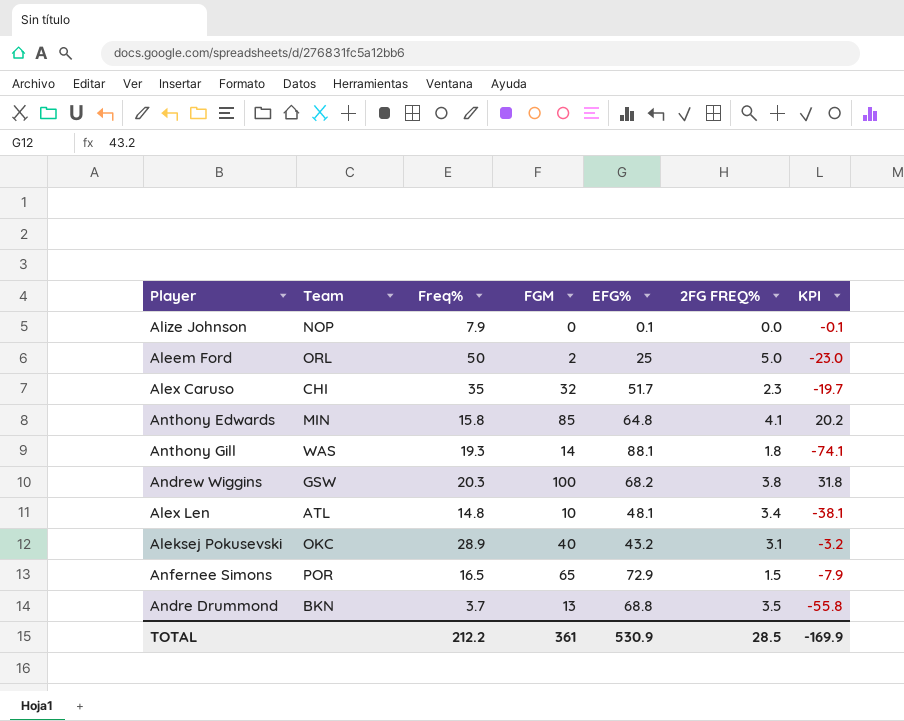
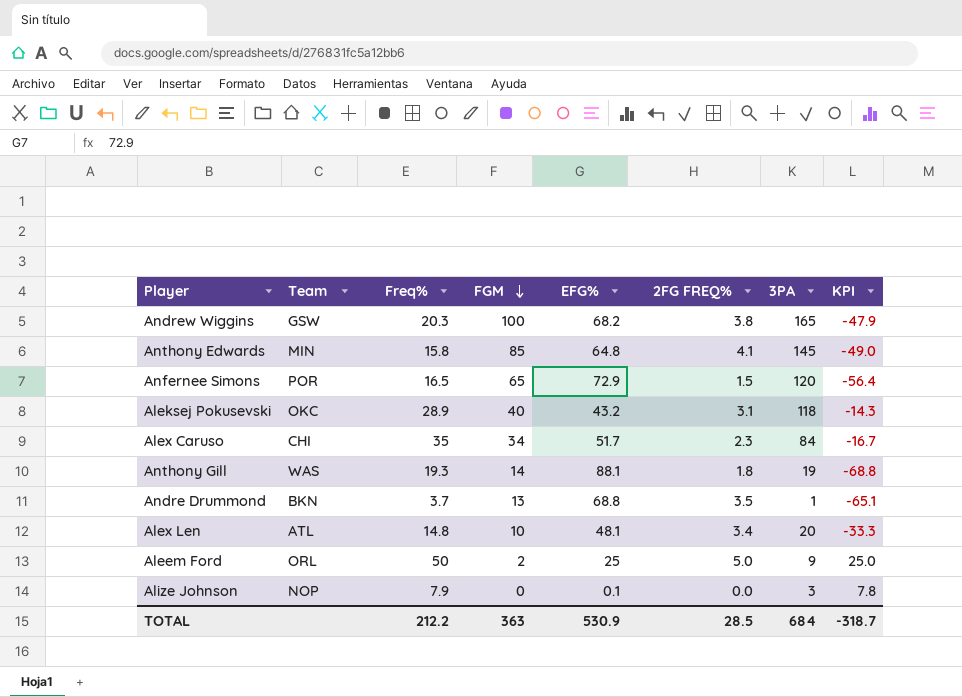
row order: none -> FGM descending
column 3PA | position: none -> 7
column KPI | formula: [FGM] - [EFG%] -> [Freq%] - [EFG%]
Alex Caruso | FGM: 32 -> 34
TOTAL | FGM: 361 -> 363
TOTAL | KPI: -169.9 -> -318.7

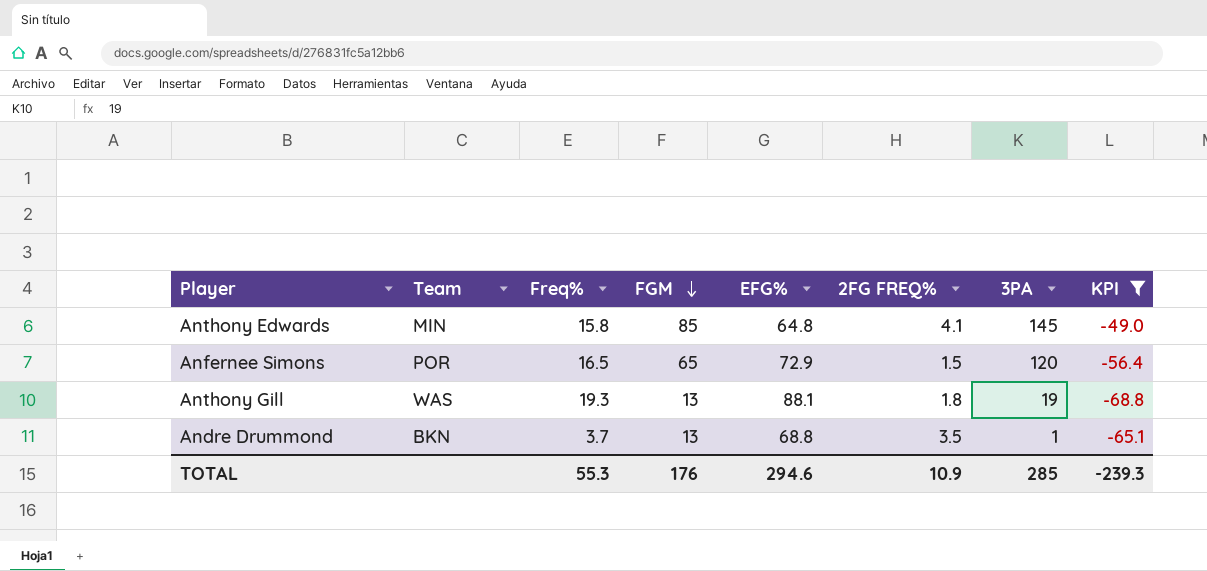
filter: none -> KPI <= -49.0
Anthony Gill | FGM: 14 -> 13
TOTAL | Freq%: 212.2 -> 55.3
TOTAL | FGM: 363 -> 176
TOTAL | EFG%: 530.9 -> 294.6
TOTAL | 2FG FREQ%: 28.5 -> 10.9
TOTAL | 3PA: 684 -> 285
TOTAL | KPI: -318.7 -> -239.3

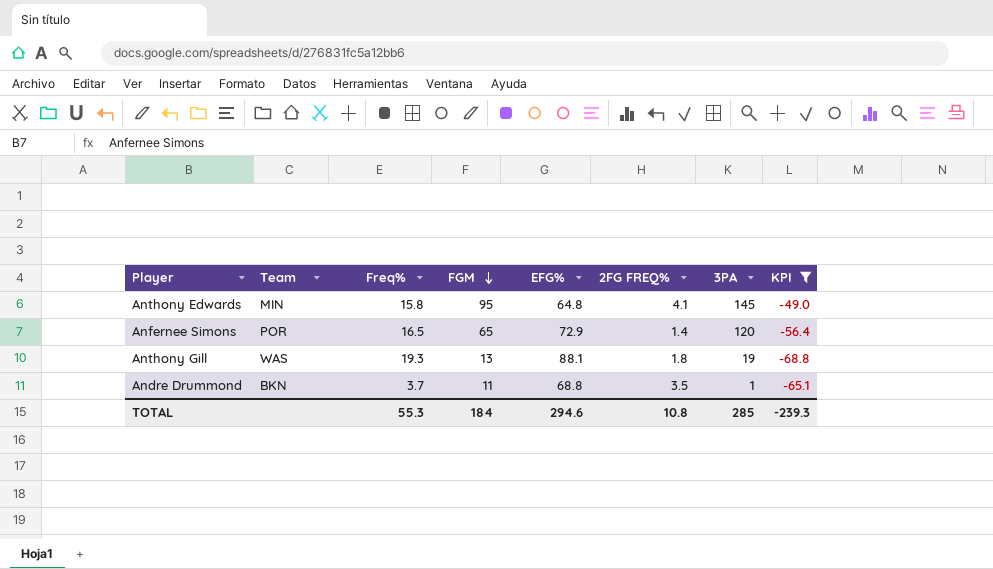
Anthony Edwards | FGM: 85 -> 95
Anfernee Simons | 2FG FREQ%: 1.5 -> 1.4
Andre Drummond | FGM: 13 -> 11
TOTAL | FGM: 176 -> 184
TOTAL | 2FG FREQ%: 10.9 -> 10.8

